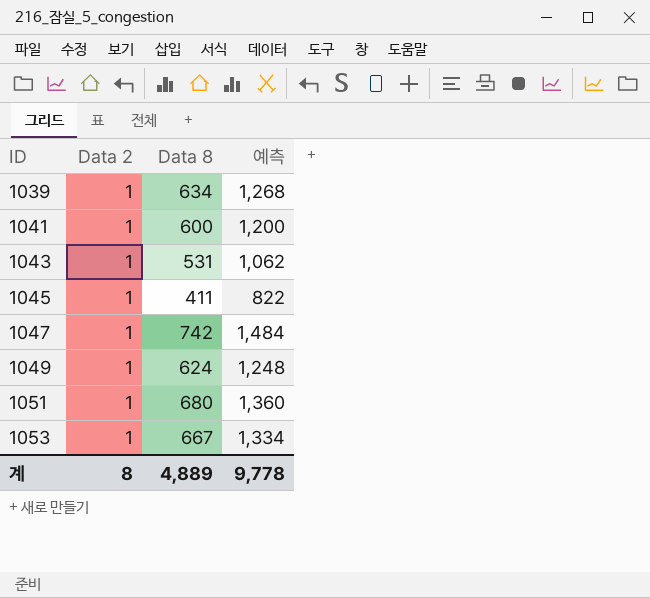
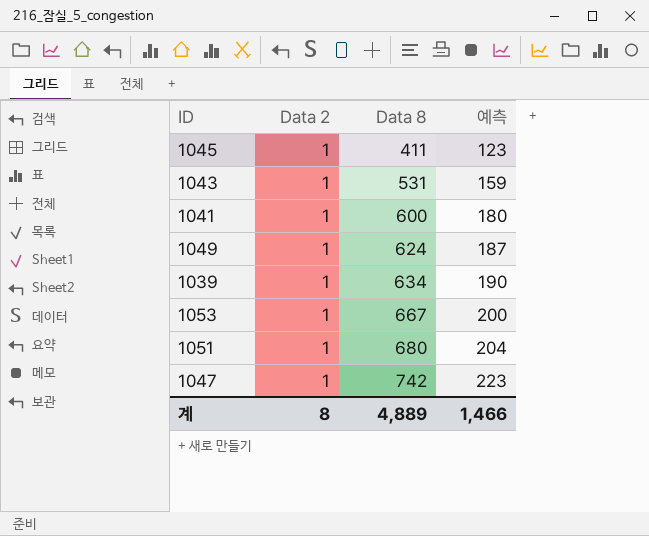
row order: ID ascending -> Data 8 ascending
column 예측 | formula: [Data 8] * 2 -> [Data 8] * 0.3
계 | 예측: 9,778 -> 1,466

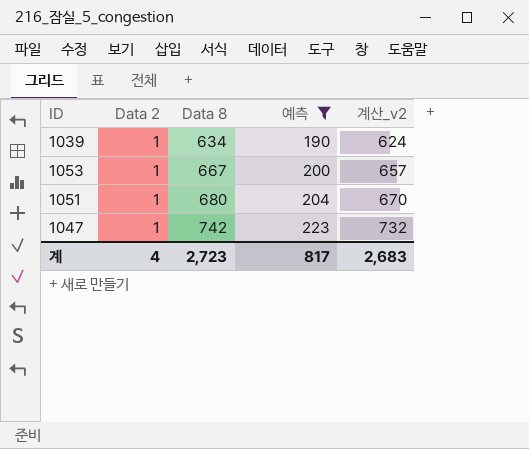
filter: none -> 예측 >= 190
column 계산_v2 | formula: none -> [Data 8] - 10
계 | Data 2: 8 -> 4
계 | Data 8: 4,889 -> 2,723
계 | 예측: 1,466 -> 817

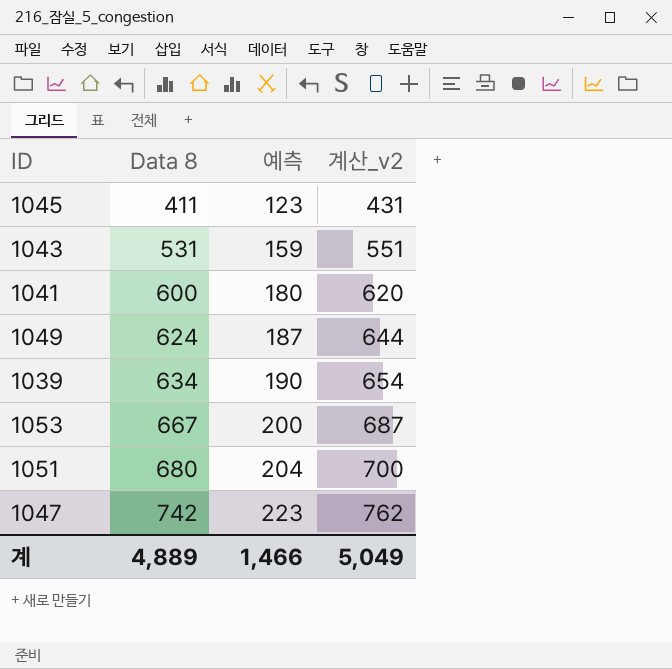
filter: 예측 >= 190 -> none
column Data 2 | position: 2 -> none
column 계산_v2 | formula: [Data 8] - 10 -> [Data 8] + 20
계 | Data 8: 2,723 -> 4,889
계 | 예측: 817 -> 1,466
계 | 계산_v2: 2,683 -> 5,049

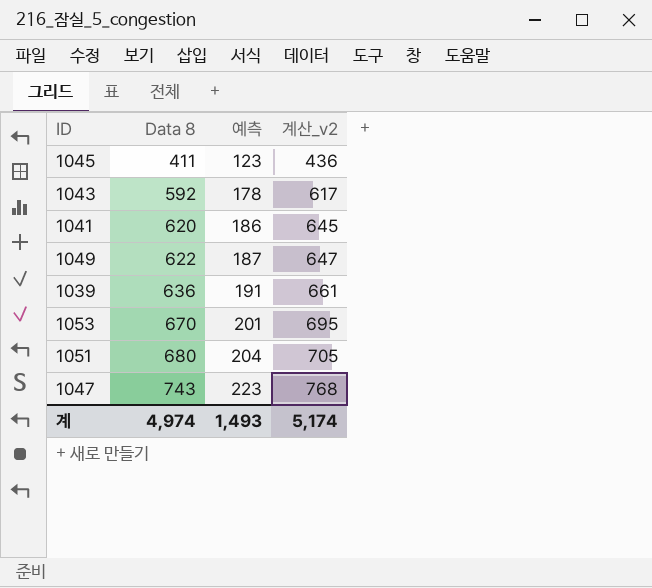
column 계산_v2 | formula: [Data 8] + 20 -> [Data 8] + 25
1043 | Data 8: 531 -> 592
1043 | 예측: 159 -> 178
1041 | Data 8: 600 -> 620
1041 | 예측: 180 -> 186
1049 | Data 8: 624 -> 622
1039 | Data 8: 634 -> 636
1039 | 예측: 190 -> 191
1053 | Data 8: 667 -> 670
1053 | 예측: 200 -> 201
1047 | Data 8: 742 -> 743
계 | Data 8: 4,889 -> 4,974
계 | 예측: 1,466 -> 1,493
계 | 계산_v2: 5,049 -> 5,174

